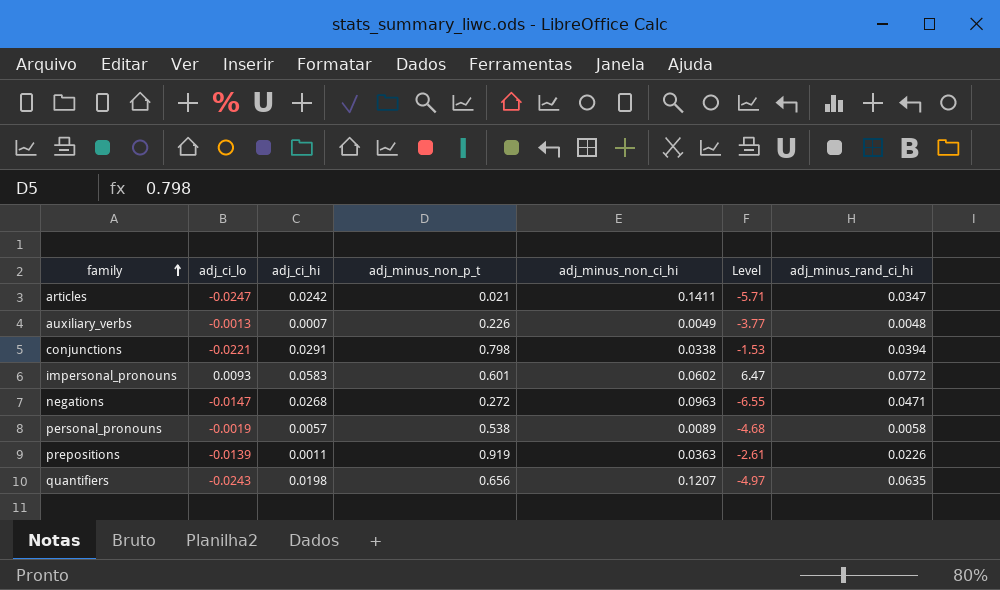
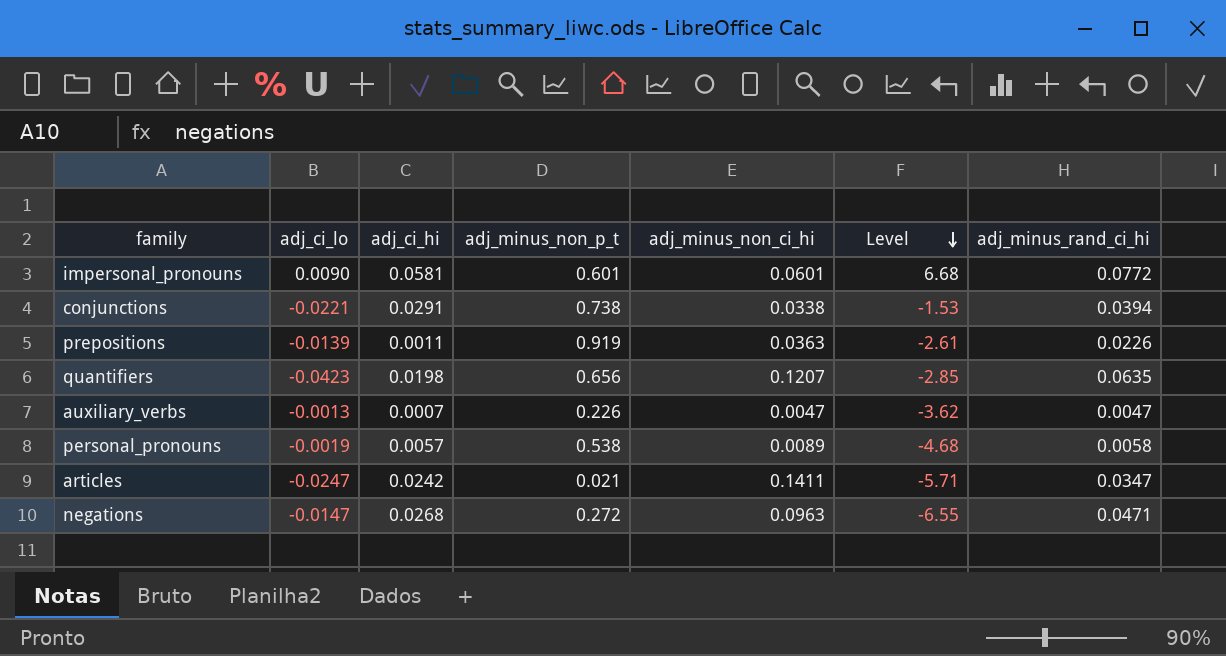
row order: family ascending -> Level descending
impersonal_pronouns | adj_ci_lo: 0.0093 -> 0.0090
impersonal_pronouns | adj_ci_hi: 0.0583 -> 0.0581
impersonal_pronouns | adj_minus_non_ci_hi: 0.0602 -> 0.0601
impersonal_pronouns | Level: 6.47 -> 6.68
conjunctions | adj_minus_non_p_t: 0.798 -> 0.738
quantifiers | adj_ci_lo: -0.0243 -> -0.0423
quantifiers | Level: -4.97 -> -2.85
auxiliary_verbs | adj_minus_non_ci_hi: 0.0049 -> 0.0047
auxiliary_verbs | Level: -3.77 -> -3.62
auxiliary_verbs | adj_minus_rand_ci_hi: 0.0048 -> 0.0047

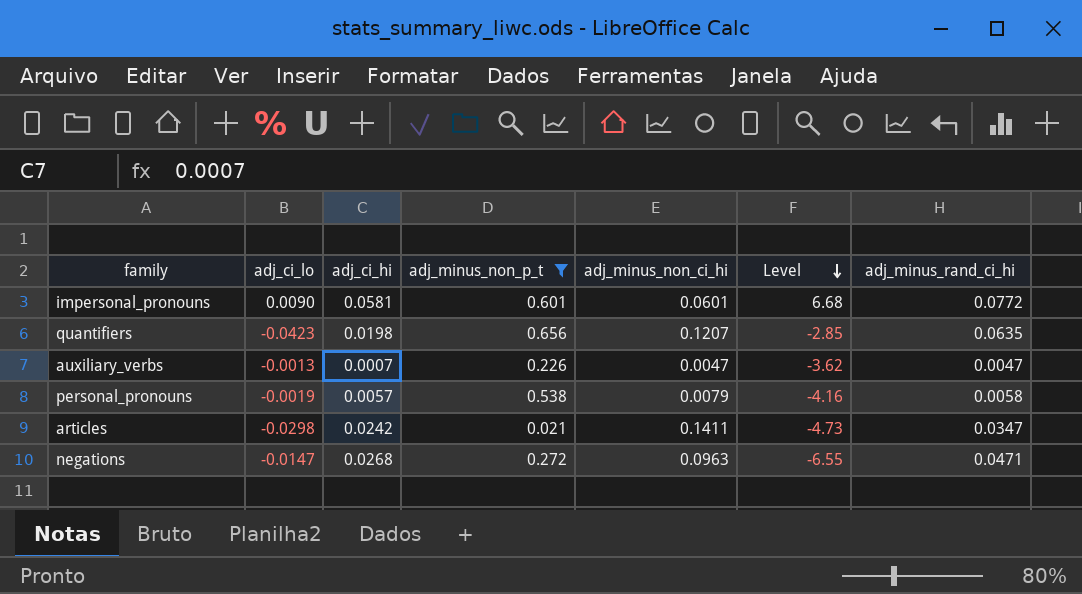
filter: none -> adj_minus_non_p_t <= 0.656
personal_pronouns | adj_minus_non_ci_hi: 0.0089 -> 0.0079
personal_pronouns | Level: -4.68 -> -4.16
articles | adj_ci_lo: -0.0247 -> -0.0298
articles | Level: -5.71 -> -4.73

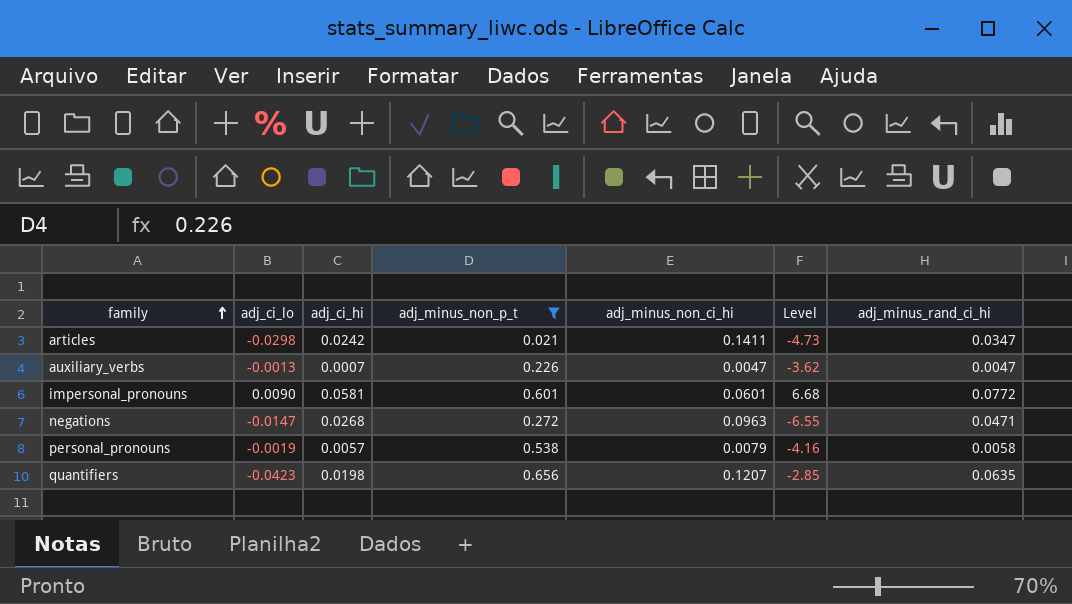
row order: Level descending -> family ascending

